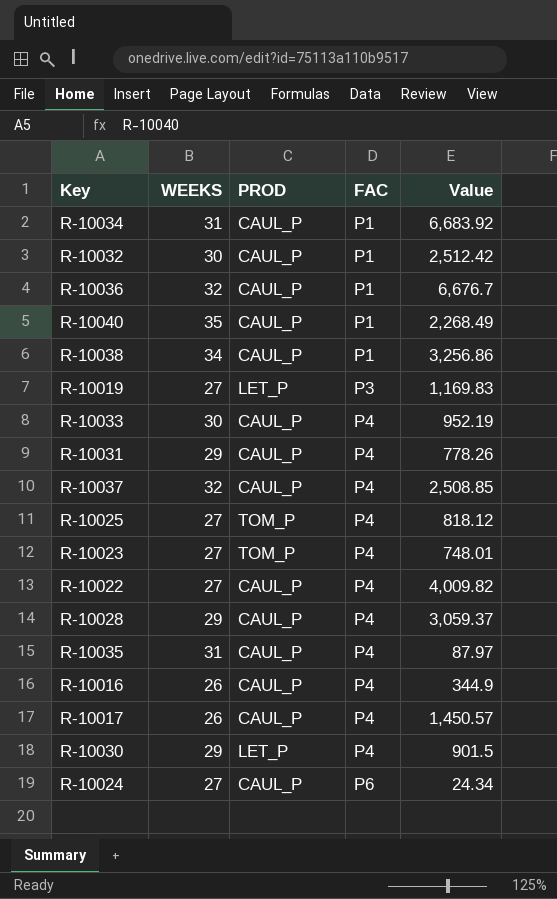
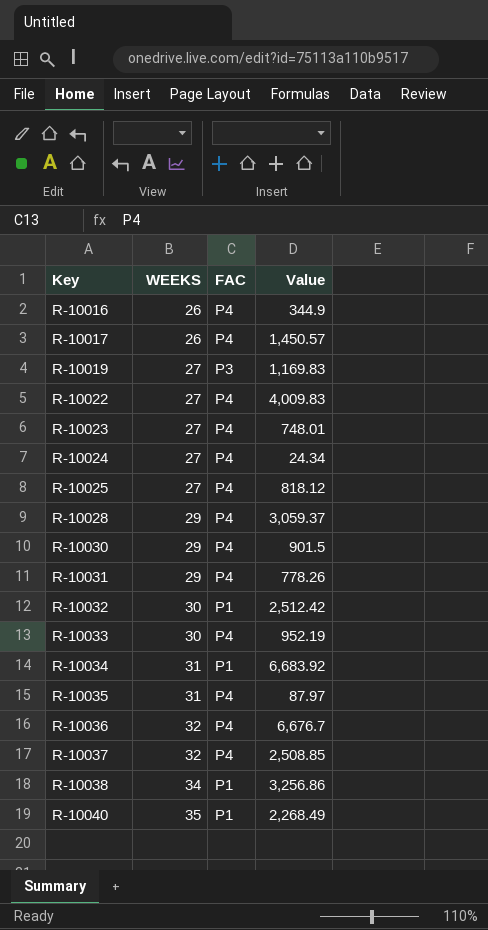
row order: FAC ascending -> Key ascending
column PROD | position: 3 -> none
R-10022 | Value: 4,009.82 -> 4,009.83
R-10024 | FAC: P6 -> P4
R-10036 | FAC: P1 -> P4

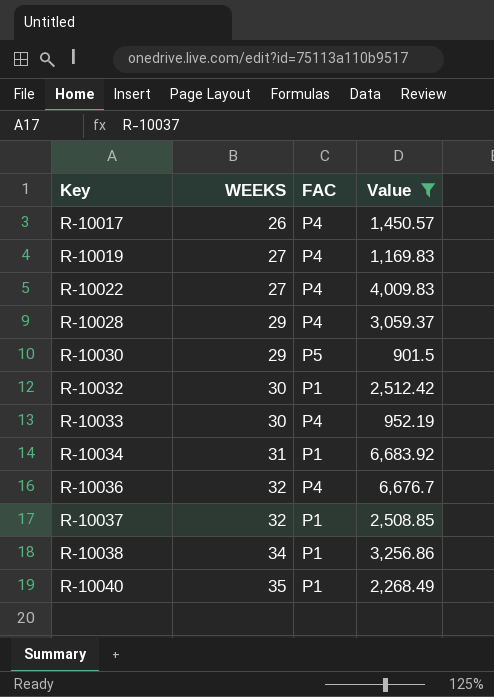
filter: none -> Value >= 901.5
R-10019 | FAC: P3 -> P4
R-10030 | FAC: P4 -> P5
R-10037 | FAC: P4 -> P1

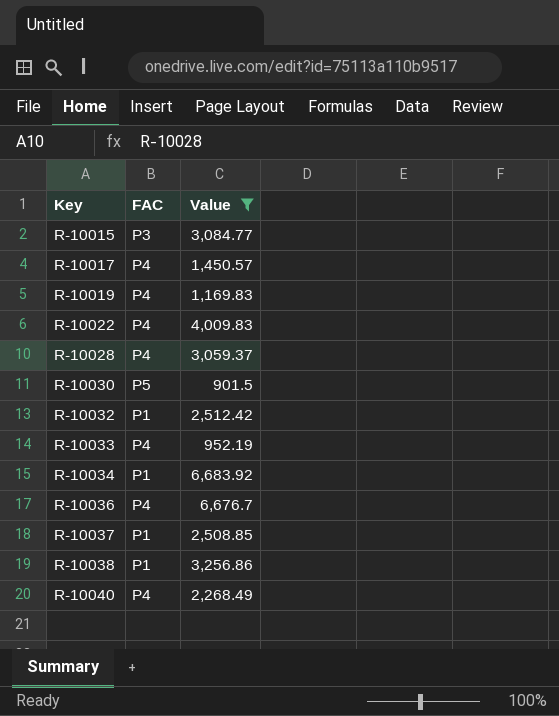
column WEEKS | position: 2 -> none
row R-10015: none -> P3 | 3,084.77
R-10040 | FAC: P1 -> P4

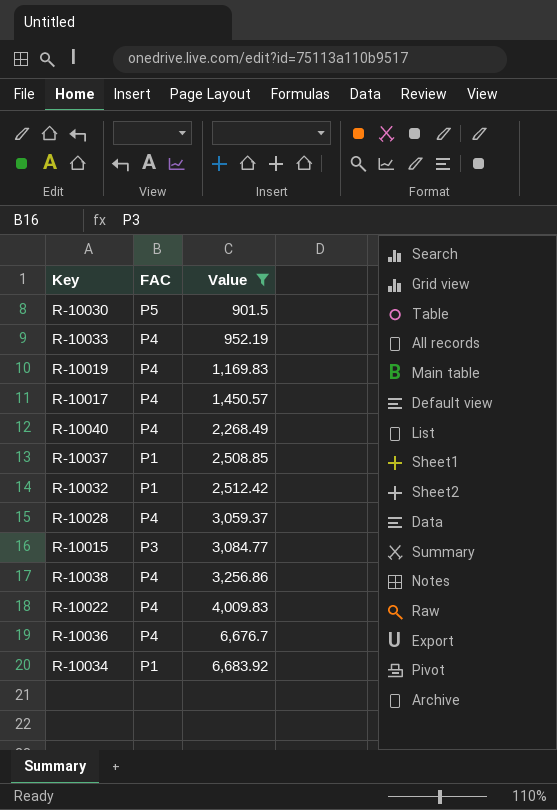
row order: Key ascending -> Value ascending
R-10038 | FAC: P1 -> P4

